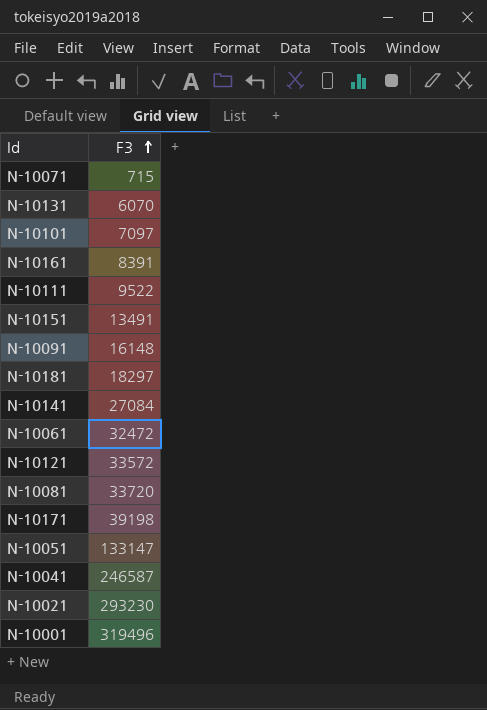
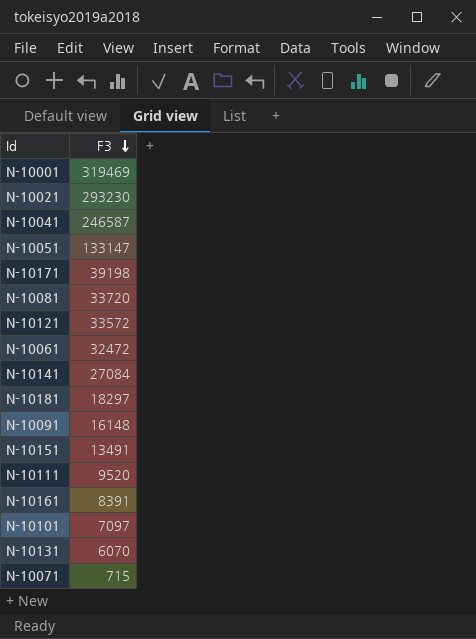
row order: F3 ascending -> F3 descending
N-10001 | F3: 319496 -> 319469
N-10111 | F3: 9522 -> 9520

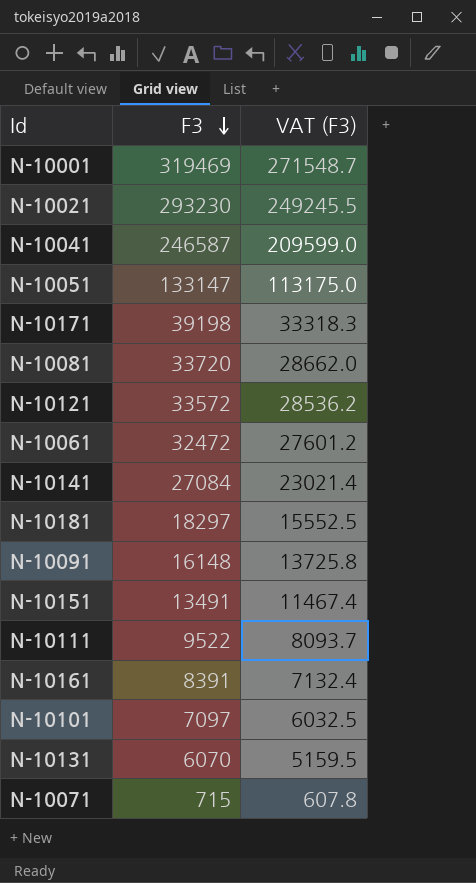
column VAT (F3) | formula: none -> [F3] * 0.85
N-10111 | F3: 9520 -> 9522

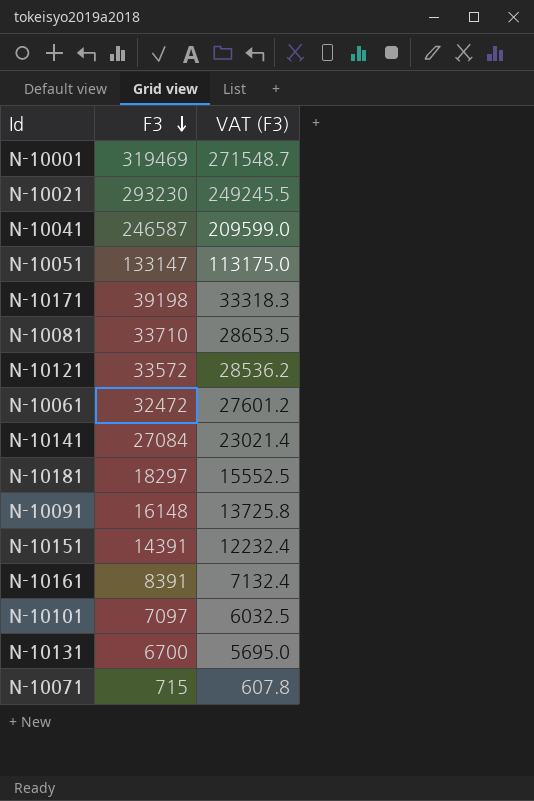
row N-10111: 9522 | 8093.7 -> none
N-10081 | F3: 33720 -> 33710
N-10081 | VAT (F3): 28662.0 -> 28653.5
N-10151 | F3: 13491 -> 14391
N-10151 | VAT (F3): 11467.4 -> 12232.4
N-10131 | F3: 6070 -> 6700
N-10131 | VAT (F3): 5159.5 -> 5695.0

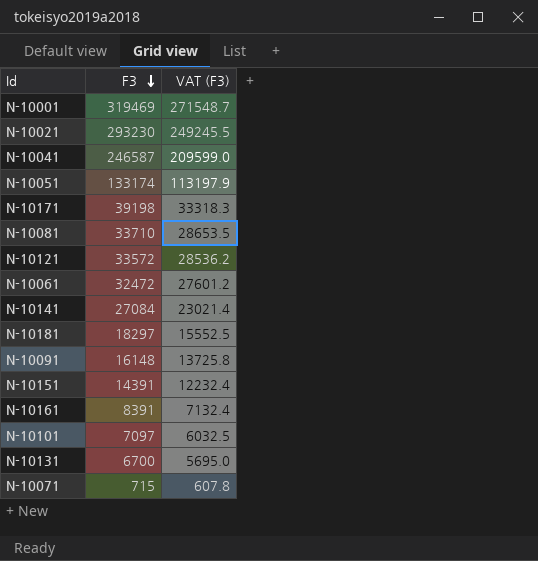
N-10051 | F3: 133147 -> 133174
N-10051 | VAT (F3): 113175.0 -> 113197.9

